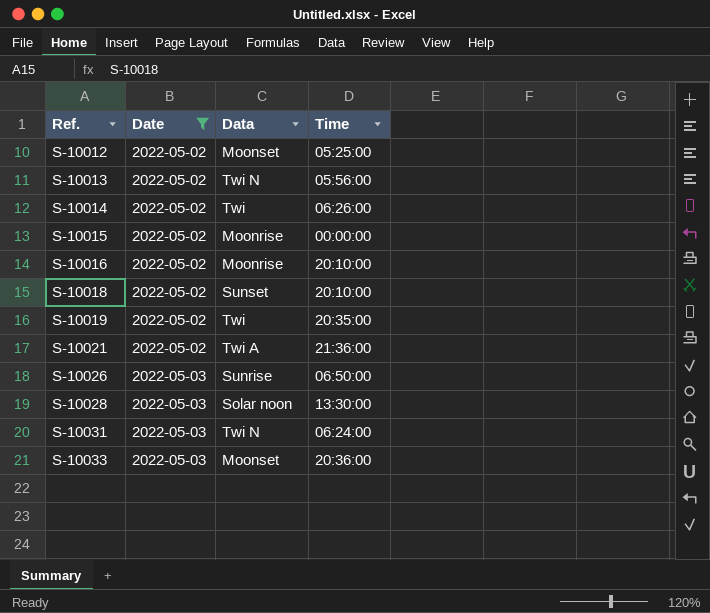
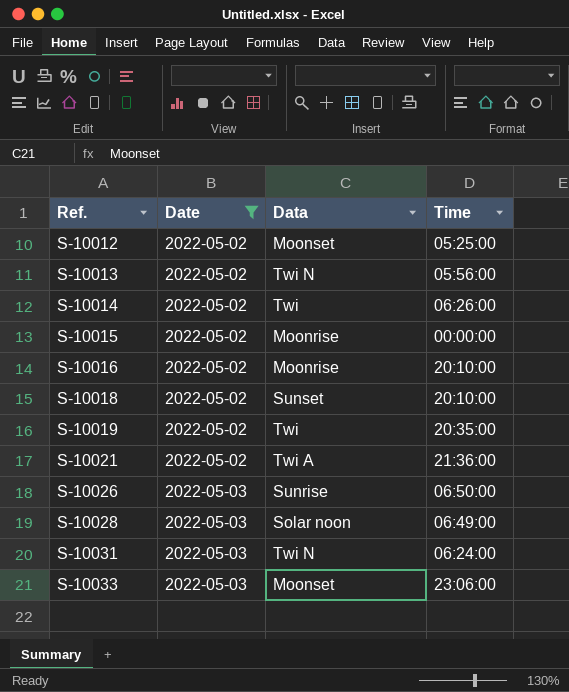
S-10028 | Time: 13:30:00 -> 06:49:00
S-10033 | Time: 20:36:00 -> 23:06:00

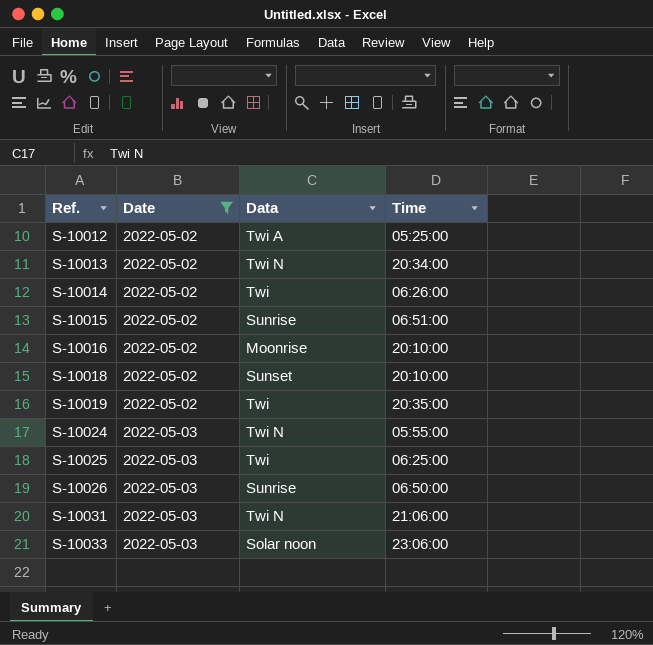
row S-10021: 2022-05-02 | Twi A | 21:36:00 -> none
row S-10028: 2022-05-03 | Solar noon | 06:49:00 -> none
S-10012 | Data: Moonset -> Twi A
S-10013 | Time: 05:56:00 -> 20:34:00
S-10015 | Data: Moonrise -> Sunrise
S-10015 | Time: 00:00:00 -> 06:51:00
row S-10024: none -> 2022-05-03 | Twi N | 05:55:00
row S-10025: none -> 2022-05-03 | Twi | 06:25:00
S-10031 | Time: 06:24:00 -> 21:06:00
S-10033 | Data: Moonset -> Solar noon

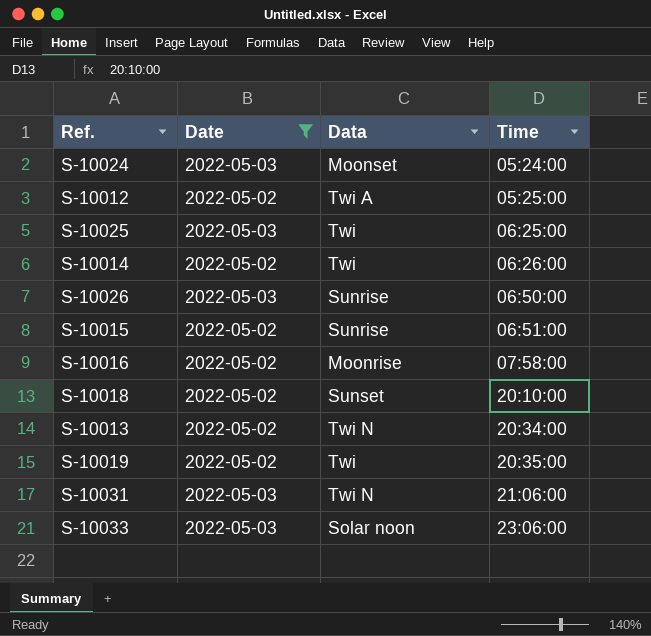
row order: Ref. ascending -> Time ascending
S-10024 | Data: Twi N -> Moonset
S-10024 | Time: 05:55:00 -> 05:24:00
S-10016 | Time: 20:10:00 -> 07:58:00

